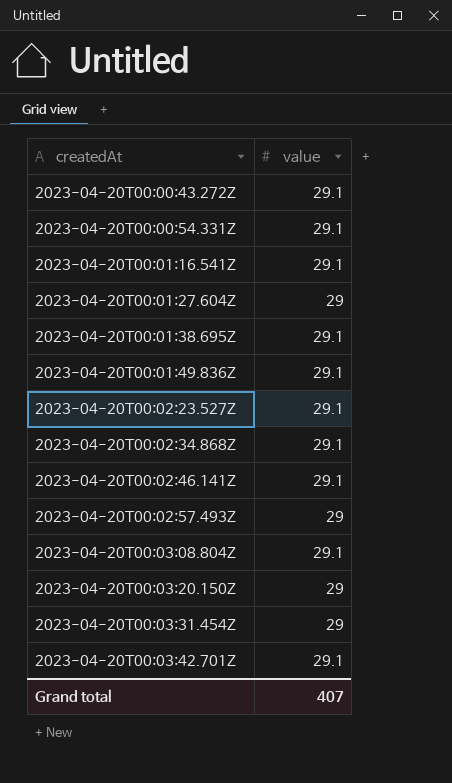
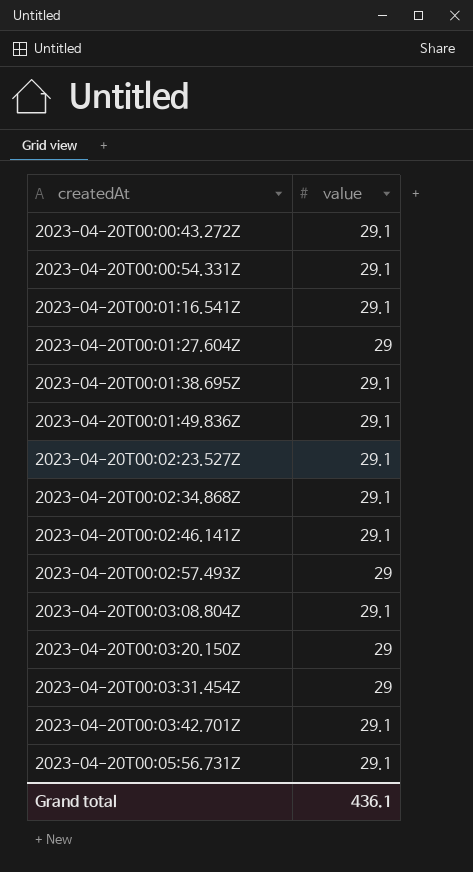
row 2023-04-20T00:05:56.731Z: none -> 29.1
Grand total | value: 407 -> 436.1

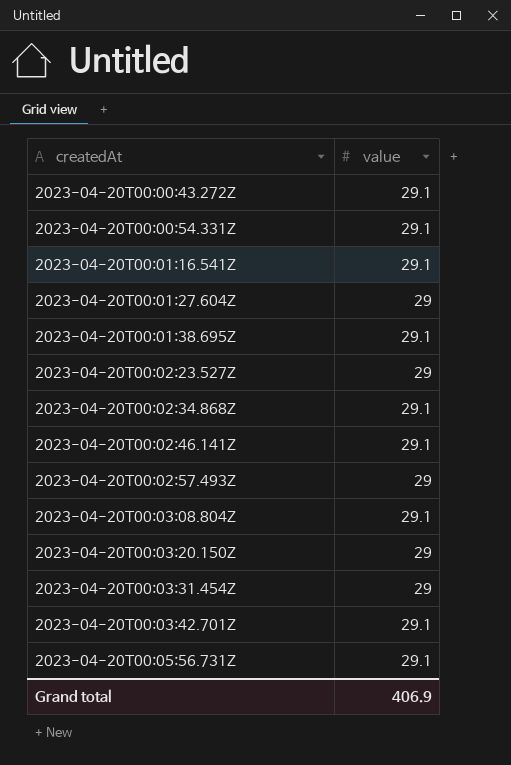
row 2023-04-20T00:01:49.836Z: 29.1 -> none
2023-04-20T00:02:23.527Z | value: 29.1 -> 29
Grand total | value: 436.1 -> 406.9

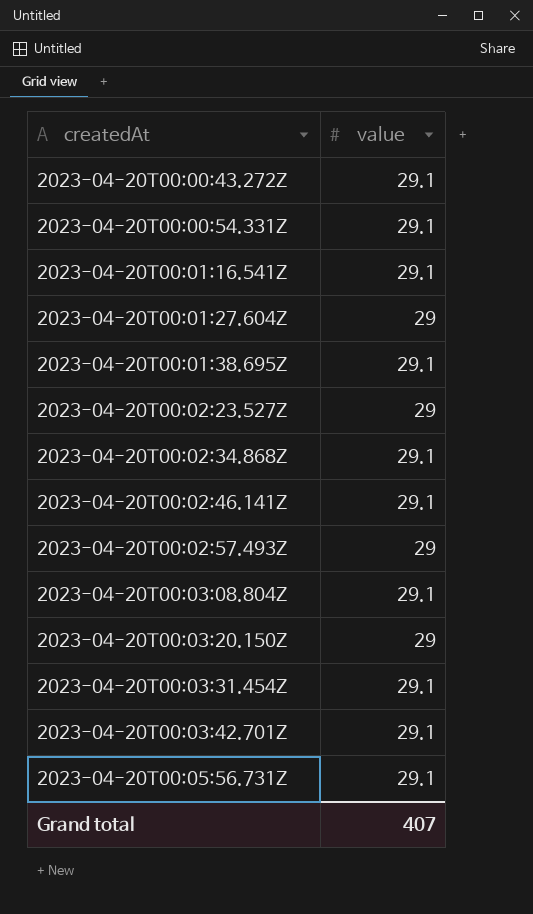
2023-04-20T00:03:31.454Z | value: 29 -> 29.1
Grand total | value: 406.9 -> 407

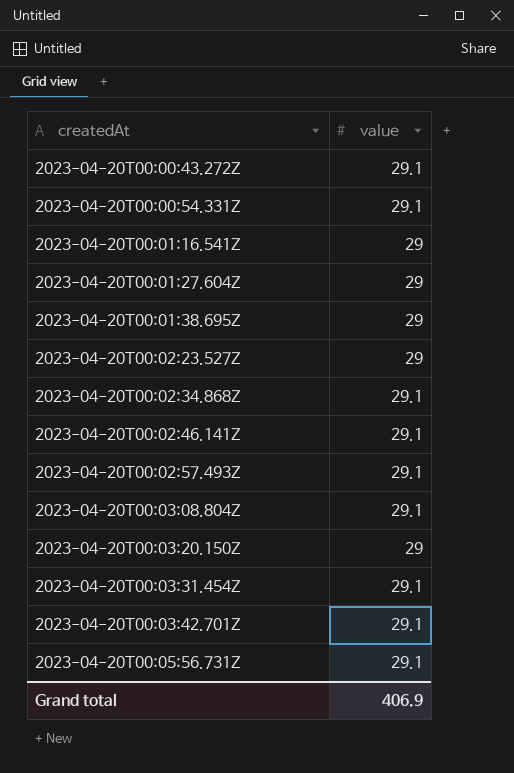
2023-04-20T00:01:16.541Z | value: 29.1 -> 29
2023-04-20T00:01:38.695Z | value: 29.1 -> 29
2023-04-20T00:02:57.493Z | value: 29 -> 29.1
Grand total | value: 407 -> 406.9

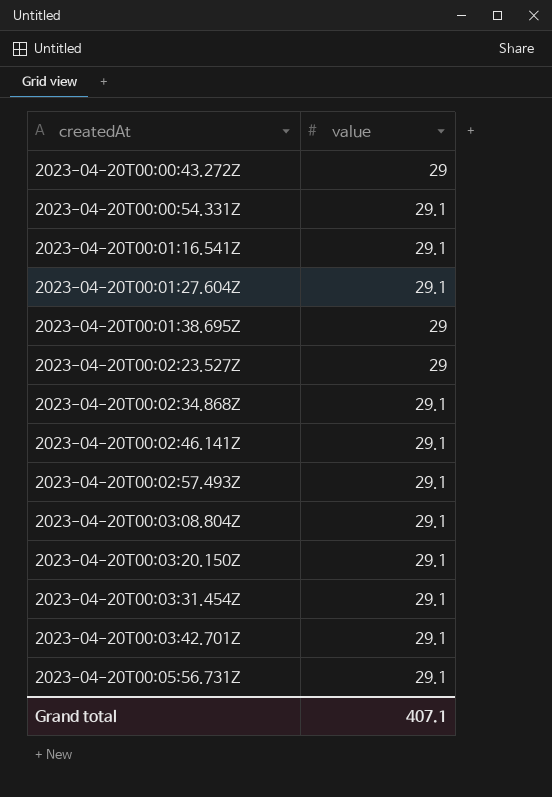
2023-04-20T00:00:43.272Z | value: 29.1 -> 29
2023-04-20T00:01:16.541Z | value: 29 -> 29.1
2023-04-20T00:01:27.604Z | value: 29 -> 29.1
2023-04-20T00:03:20.150Z | value: 29 -> 29.1
Grand total | value: 406.9 -> 407.1

